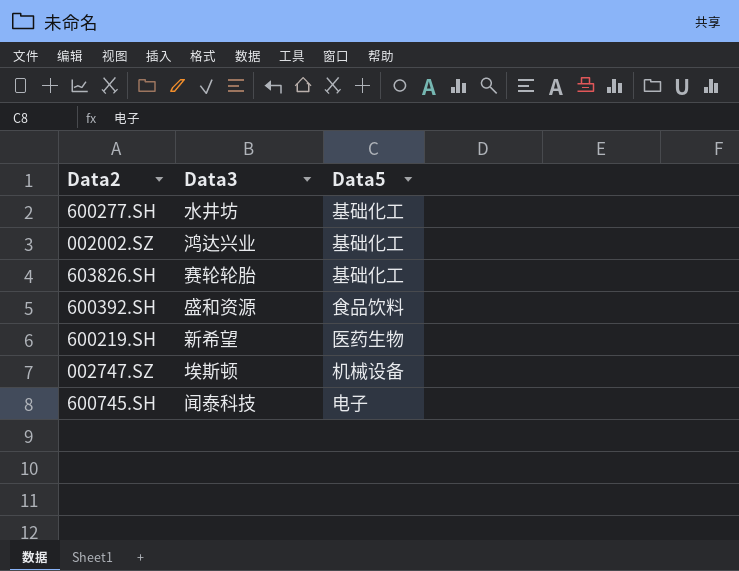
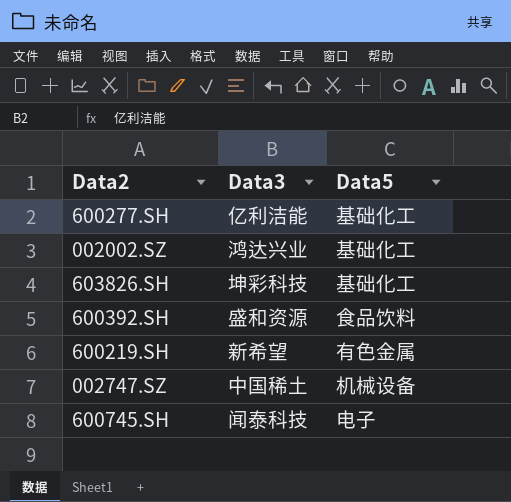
600277.SH | Data3: 水井坊 -> 亿利洁能
603826.SH | Data3: 赛轮轮胎 -> 坤彩科技
600219.SH | Data5: 医药生物 -> 有色金属
002747.SZ | Data3: 埃斯顿 -> 中国稀土

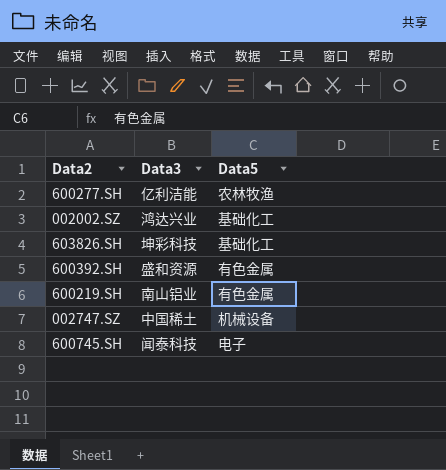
600277.SH | Data5: 基础化工 -> 农林牧渔
600392.SH | Data5: 食品饮料 -> 有色金属
600219.SH | Data3: 新希望 -> 南山铝业

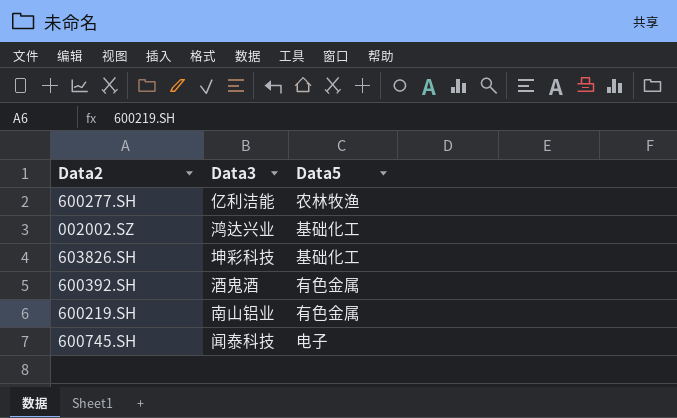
row 002747.SZ: 中国稀土 | 机械设备 -> none
600392.SH | Data3: 盛和资源 -> 酒鬼酒

